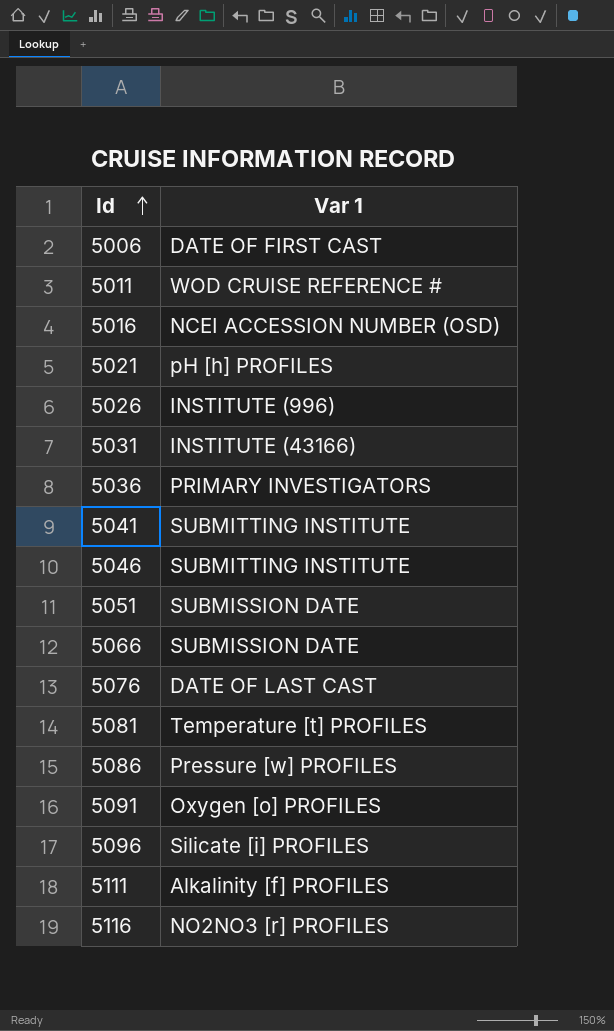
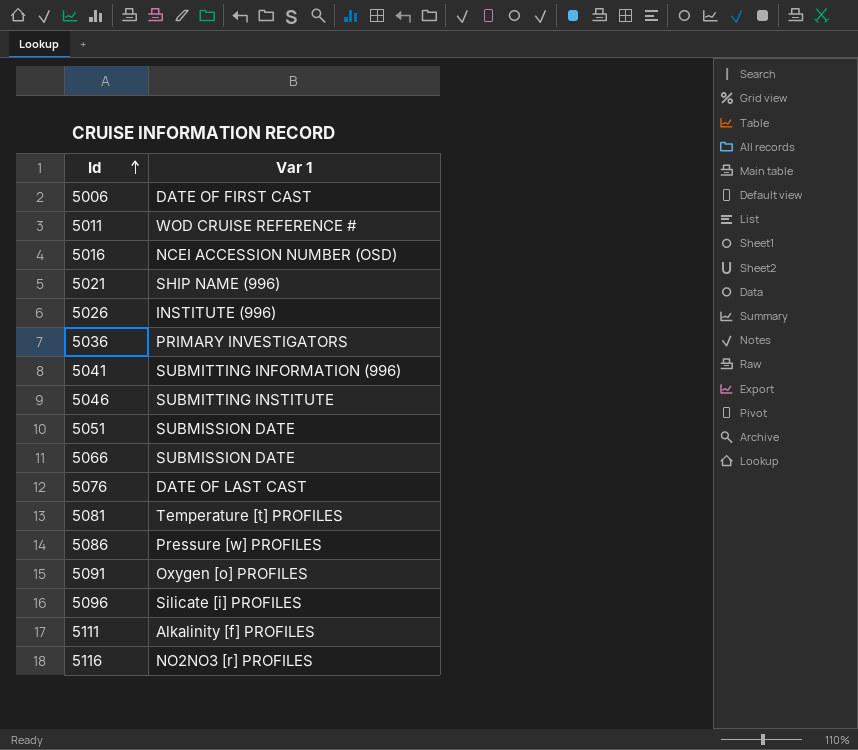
row 5031: INSTITUTE (43166) -> none
5021 | Var 1: pH [h] PROFILES -> SHIP NAME (996)
5041 | Var 1: SUBMITTING INSTITUTE -> SUBMITTING INFORMATION (996)

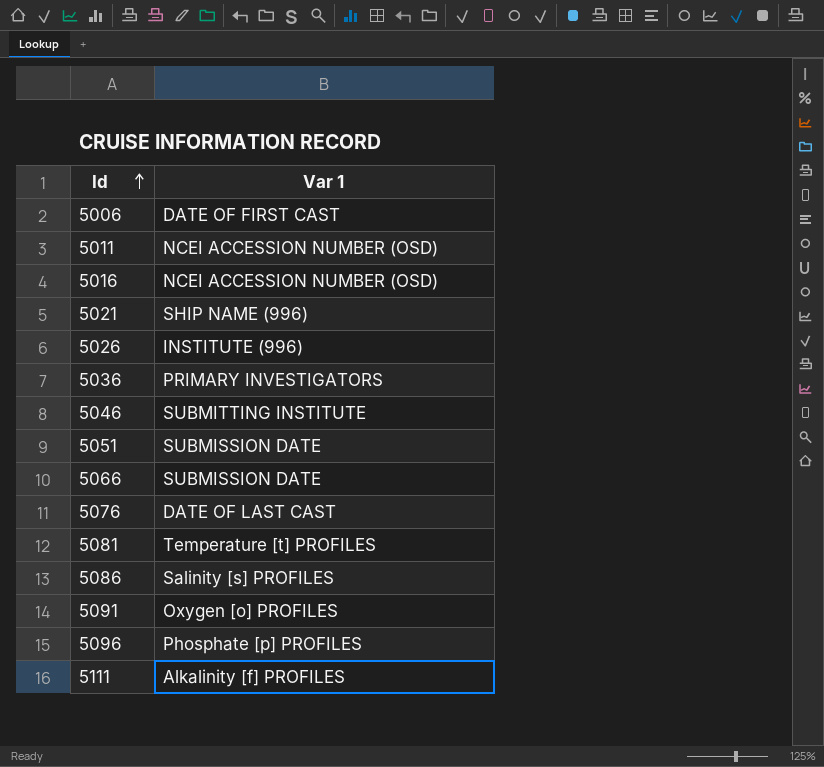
row 5041: SUBMITTING INFORMATION (996) -> none
row 5116: NO2NO3 [r] PROFILES -> none
5011 | Var 1: WOD CRUISE REFERENCE # -> NCEI ACCESSION NUMBER (OSD)
5086 | Var 1: Pressure [w] PROFILES -> Salinity [s] PROFILES
5096 | Var 1: Silicate [i] PROFILES -> Phosphate [p] PROFILES

